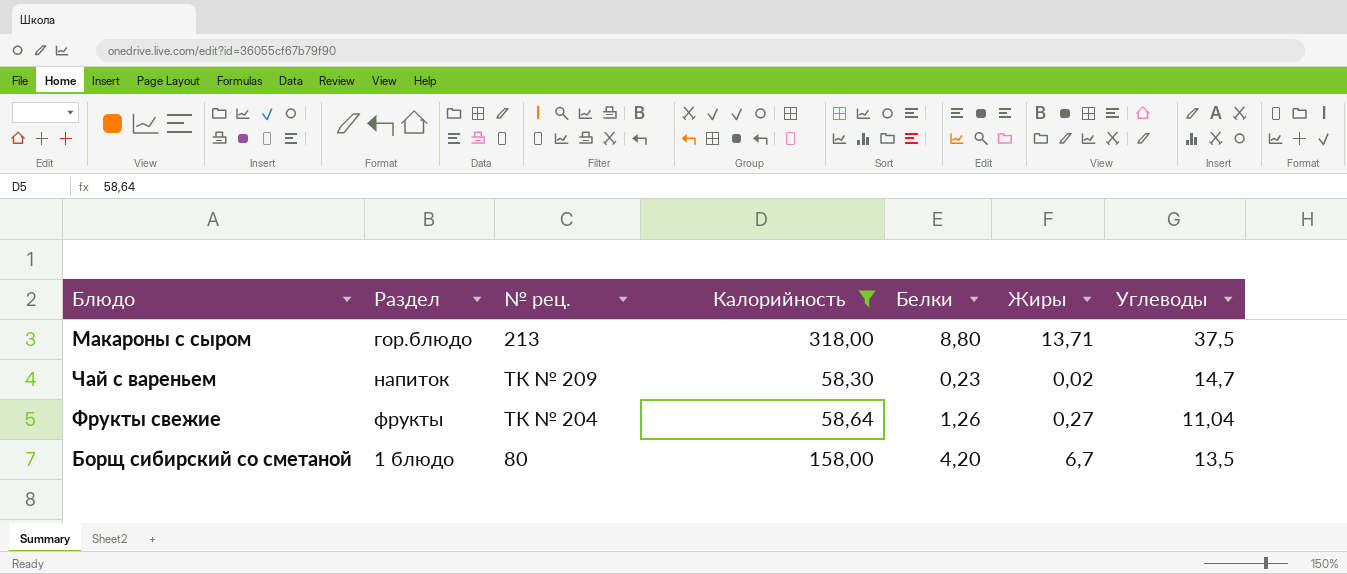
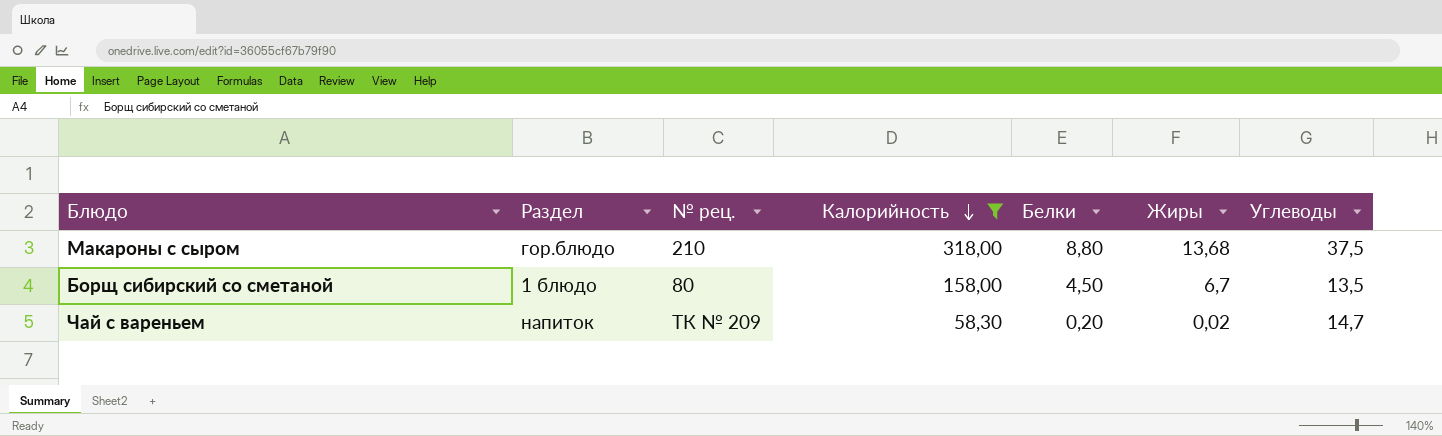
row order: none -> Калорийность descending
row Фрукты свежие: фрукты | ТК № 204 | 58,64 | 1,26 | 0,27 | 11,04 -> none
Макароны с сыром | № рец.: 213 -> 210
Макароны с сыром | Жиры: 13,71 -> 13,68
Борщ сибирский со сметаной | Белки: 4,20 -> 4,50
Чай с вареньем | Белки: 0,23 -> 0,20

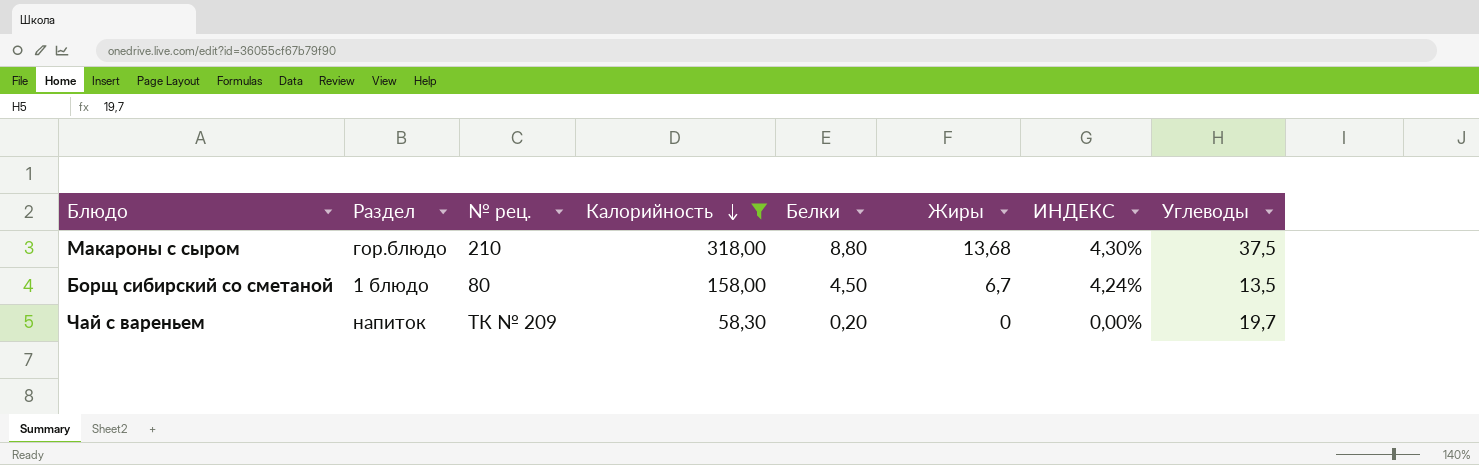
column ИНДЕКС | formula: none -> [Жиры] / [Калорийность]
Чай с вареньем | Жиры: 0,02 -> 0
Чай с вареньем | Углеводы: 14,7 -> 19,7

